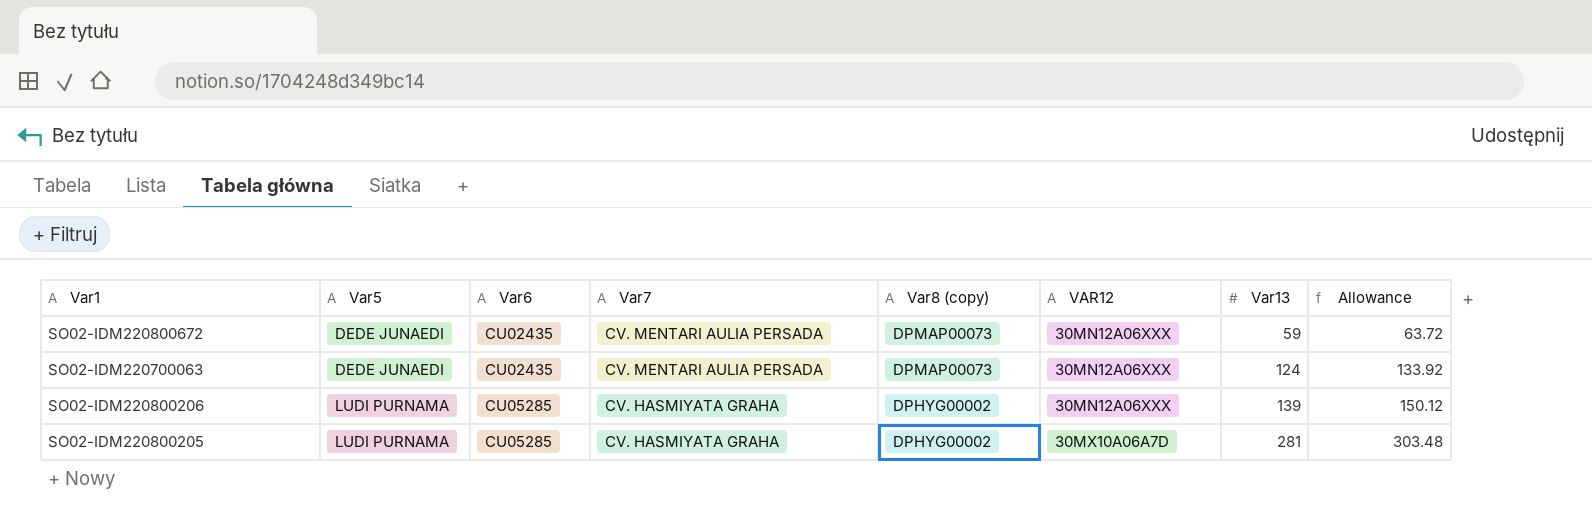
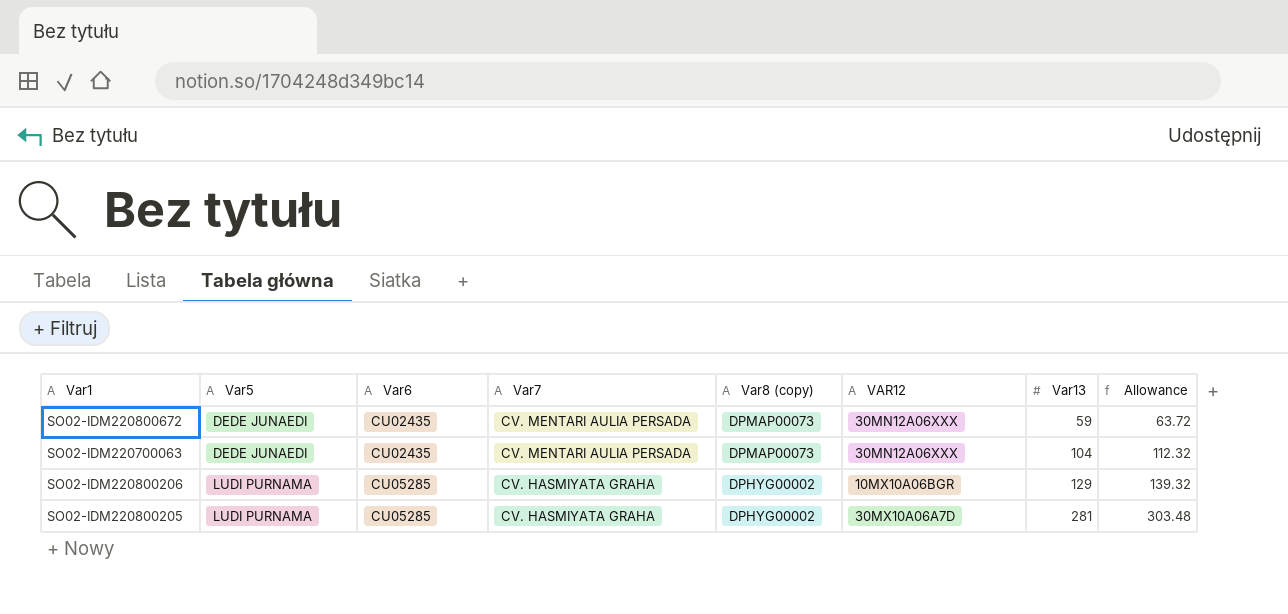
SO02-IDM220700063 | Var13: 124 -> 104
SO02-IDM220700063 | Allowance: 133.92 -> 112.32
SO02-IDM220800206 | VAR12: 30MN12A06XXX -> 10MX10A06BGR
SO02-IDM220800206 | Var13: 139 -> 129
SO02-IDM220800206 | Allowance: 150.12 -> 139.32

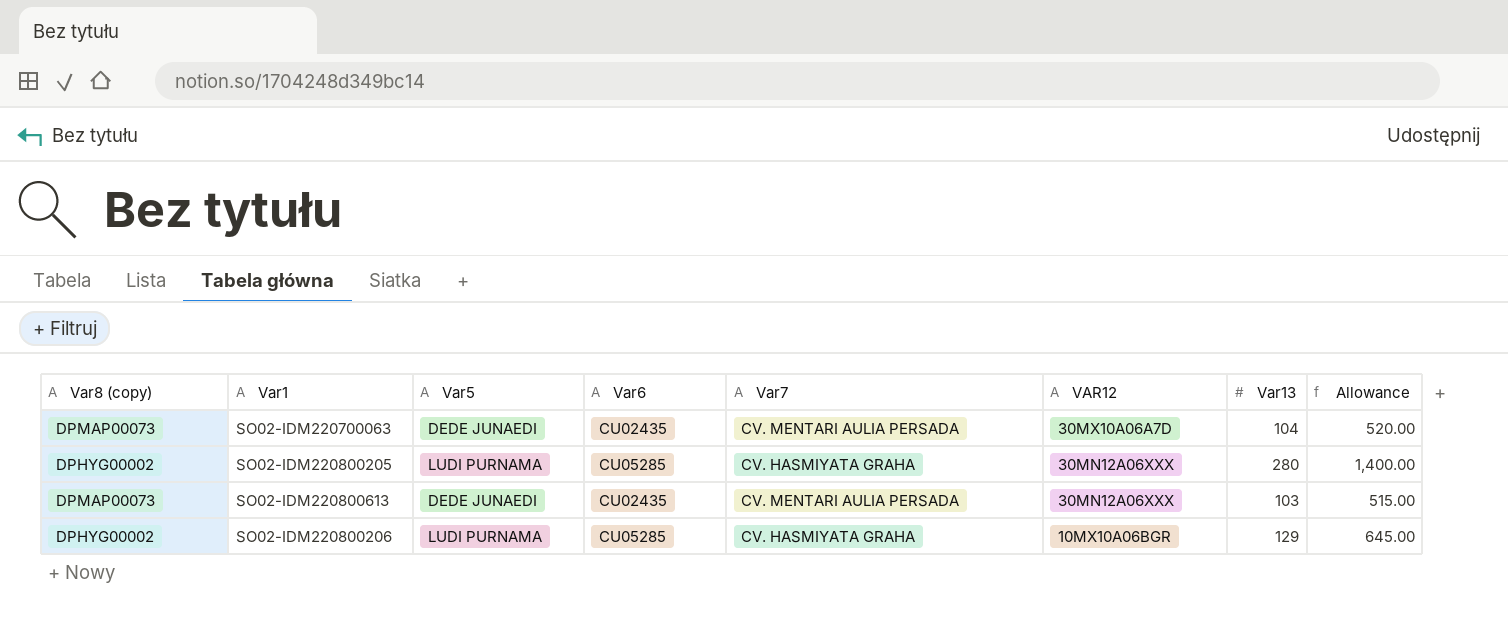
row order: Var5 ascending -> VAR12 descending
column Var8 (copy) | position: 5 -> 1
column Allowance | formula: [Var13] * 1.08 -> [Var13] * 5
row SO02-IDM220800672: DEDE JUNAEDI | CU02435 | CV. MENTARI AULIA PERSADA | DPMAP00073 | 30MN12A06XXX | 59 | 63.72 -> none
SO02-IDM220700063 | VAR12: 30MN12A06XXX -> 30MX10A06A7D
SO02-IDM220800205 | VAR12: 30MX10A06A7D -> 30MN12A06XXX
SO02-IDM220800205 | Var13: 281 -> 280
row SO02-IDM220800613: none -> DPMAP00073 | DEDE JUNAEDI | CU02435 | CV. MENTARI AULIA PERSADA | 30MN12A06XXX | 103 | 515.00

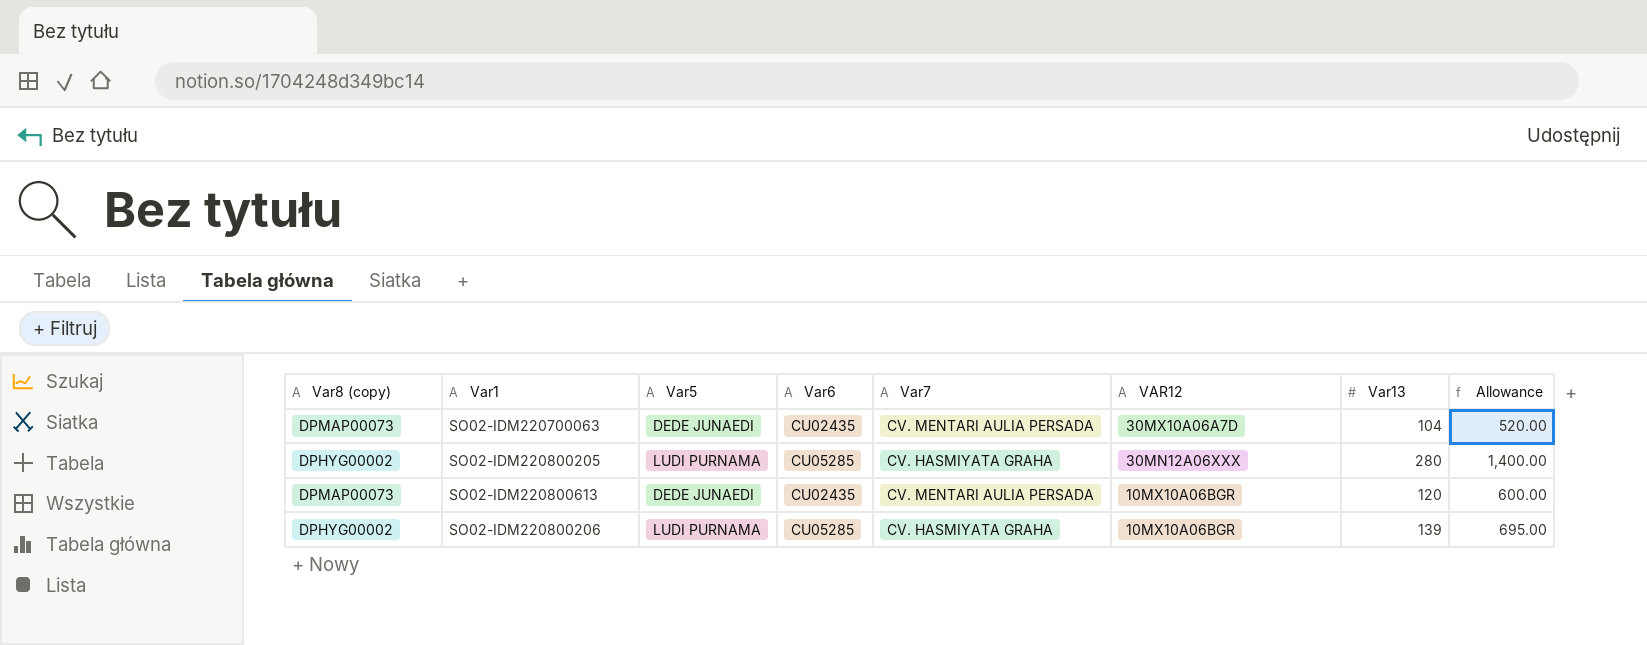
SO02-IDM220800613 | VAR12: 30MN12A06XXX -> 10MX10A06BGR
SO02-IDM220800613 | Var13: 103 -> 120
SO02-IDM220800613 | Allowance: 515.00 -> 600.00
SO02-IDM220800206 | Var13: 129 -> 139
SO02-IDM220800206 | Allowance: 645.00 -> 695.00

